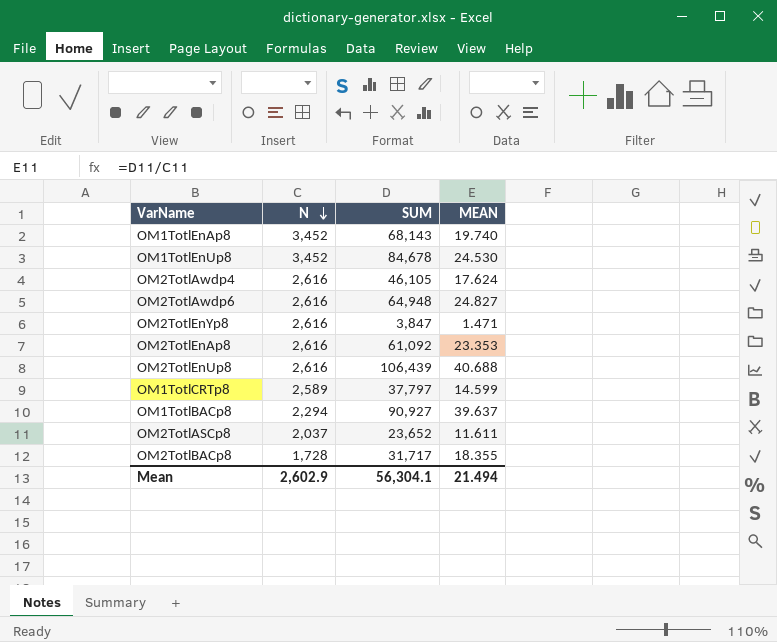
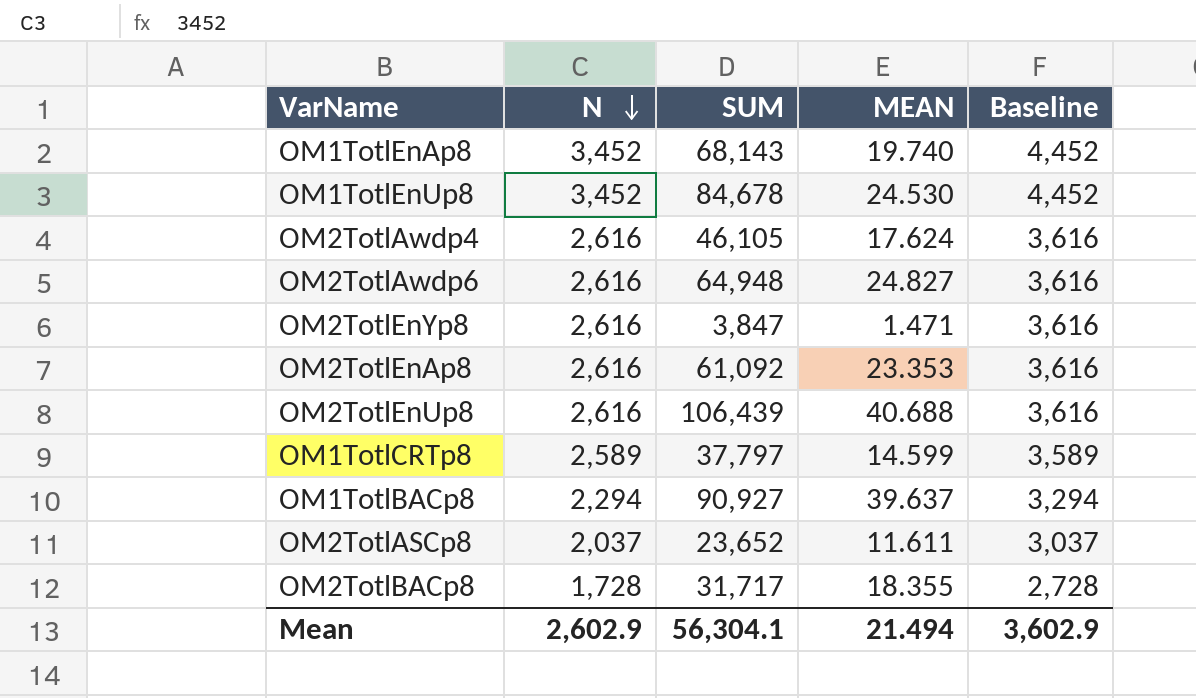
column Baseline | formula: none -> [N] + 1000

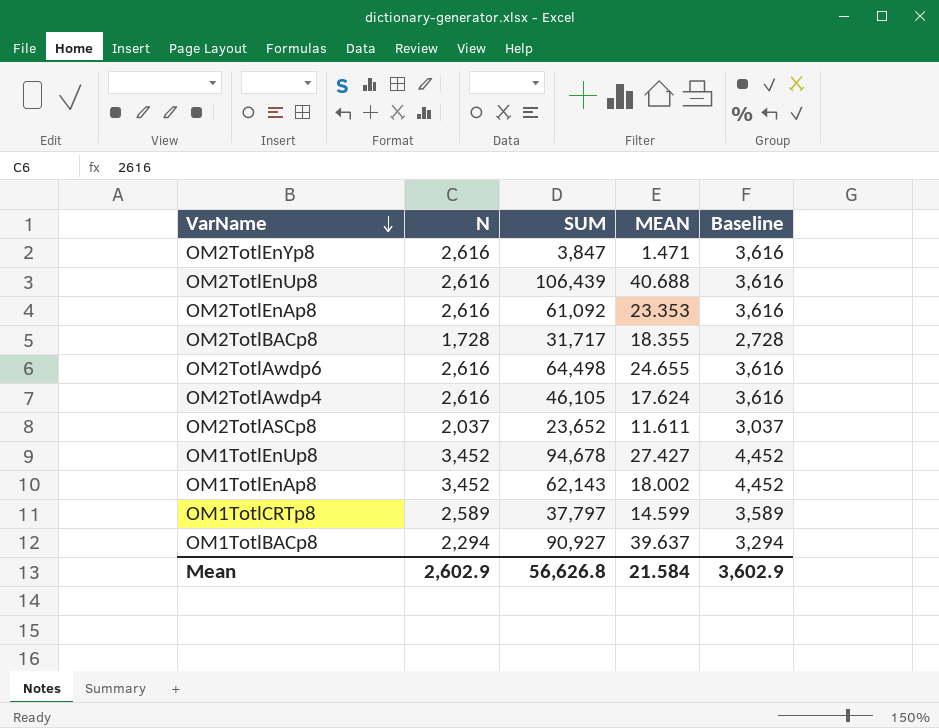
row order: N descending -> VarName descending
OM2TotlAwdp6 | SUM: 64,948 -> 64,498
OM2TotlAwdp6 | MEAN: 24.827 -> 24.655
OM1TotlEnUp8 | SUM: 84,678 -> 94,678
OM1TotlEnUp8 | MEAN: 24.530 -> 27.427
OM1TotlEnAp8 | SUM: 68,143 -> 62,143
OM1TotlEnAp8 | MEAN: 19.740 -> 18.002
Mean | SUM: 56,304.1 -> 56,626.8
Mean | MEAN: 21.494 -> 21.584

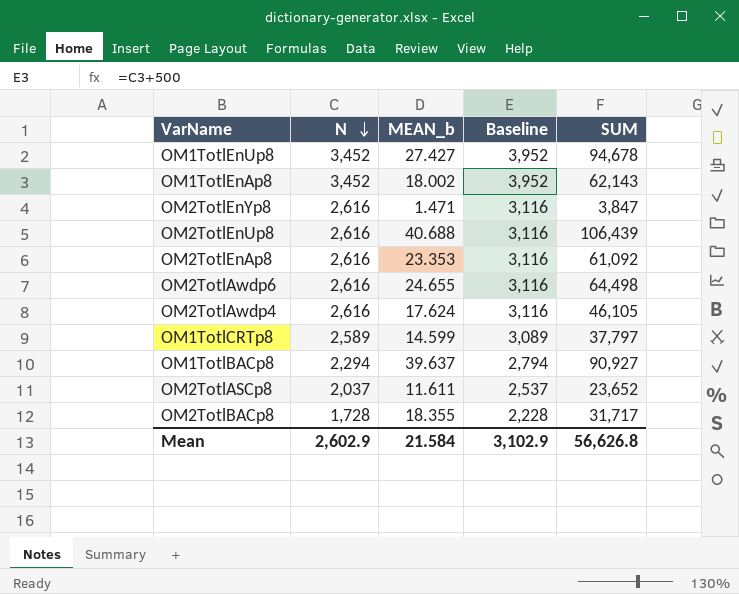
row order: VarName descending -> N descending
column name: MEAN -> MEAN_b
column Baseline | formula: [N] + 1000 -> [N] + 500
column SUM | position: 3 -> 5
Mean | Baseline: 3,602.9 -> 3,102.9

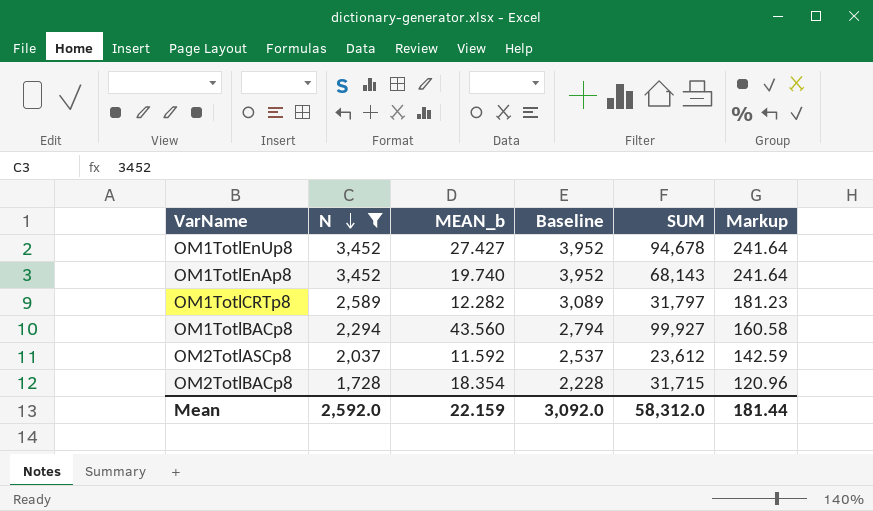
filter: none -> N != 2,616
column Markup | formula: none -> [N] * 0.07
OM1TotlEnAp8 | MEAN_b: 18.002 -> 19.740
OM1TotlEnAp8 | SUM: 62,143 -> 68,143
OM1TotlCRTp8 | MEAN_b: 14.599 -> 12.282
OM1TotlCRTp8 | SUM: 37,797 -> 31,797
OM1TotlBACp8 | MEAN_b: 39.637 -> 43.560
OM1TotlBACp8 | SUM: 90,927 -> 99,927
OM2TotlASCp8 | MEAN_b: 11.611 -> 11.592
OM2TotlASCp8 | SUM: 23,652 -> 23,612
OM2TotlBACp8 | MEAN_b: 18.355 -> 18.354
OM2TotlBACp8 | SUM: 31,717 -> 31,715
Mean | N: 2,602.9 -> 2,592.0
Mean | MEAN_b: 21.584 -> 22.159
Mean | Baseline: 3,102.9 -> 3,092.0
Mean | SUM: 56,626.8 -> 58,312.0

